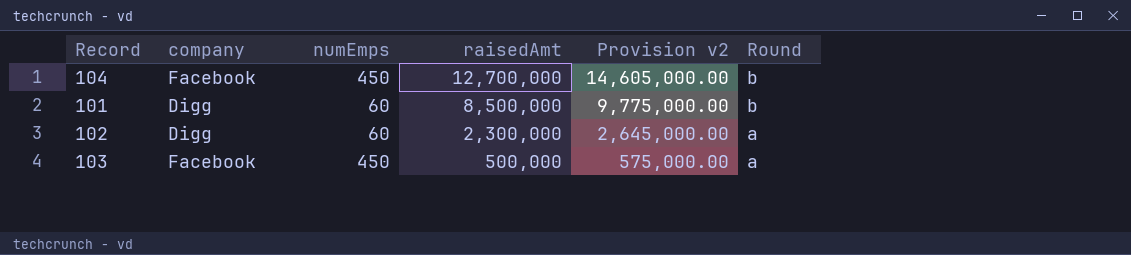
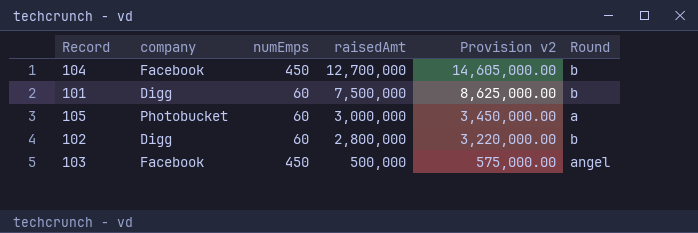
101 | raisedAmt: 8,500,000 -> 7,500,000
101 | Provision v2: 9,775,000.00 -> 8,625,000.00
row 105: none -> Photobucket | 60 | 3,000,000 | 3,450,000.00 | a
102 | raisedAmt: 2,300,000 -> 2,800,000
102 | Provision v2: 2,645,000.00 -> 3,220,000.00
102 | Round: a -> b
103 | Round: a -> angel

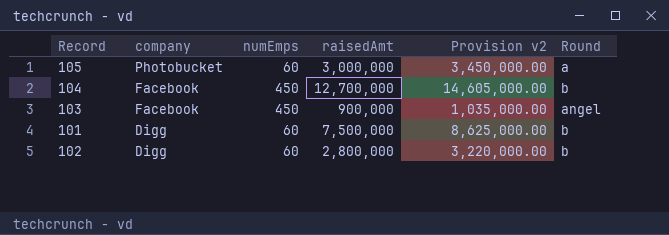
row order: raisedAmt descending -> company descending
103 | raisedAmt: 500,000 -> 900,000
103 | Provision v2: 575,000.00 -> 1,035,000.00

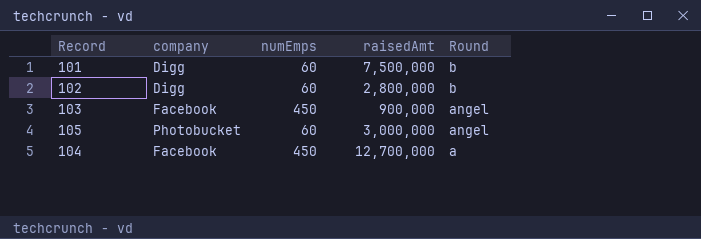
row order: company descending -> Round descending
column Provision v2 | formula: [raisedAmt] * 1.15 -> none
105 | Round: a -> angel
104 | Round: b -> a

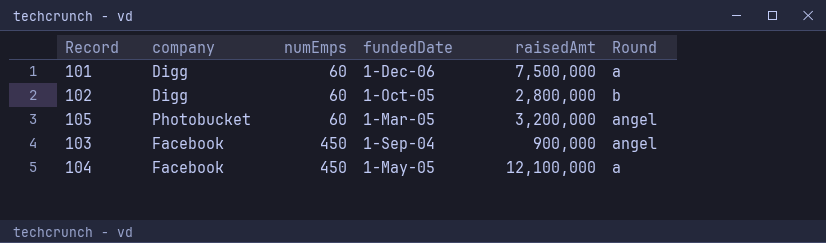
row order: Round descending -> numEmps ascending
column fundedDate | position: none -> 4
101 | Round: b -> a
105 | raisedAmt: 3,000,000 -> 3,200,000
104 | raisedAmt: 12,700,000 -> 12,100,000

